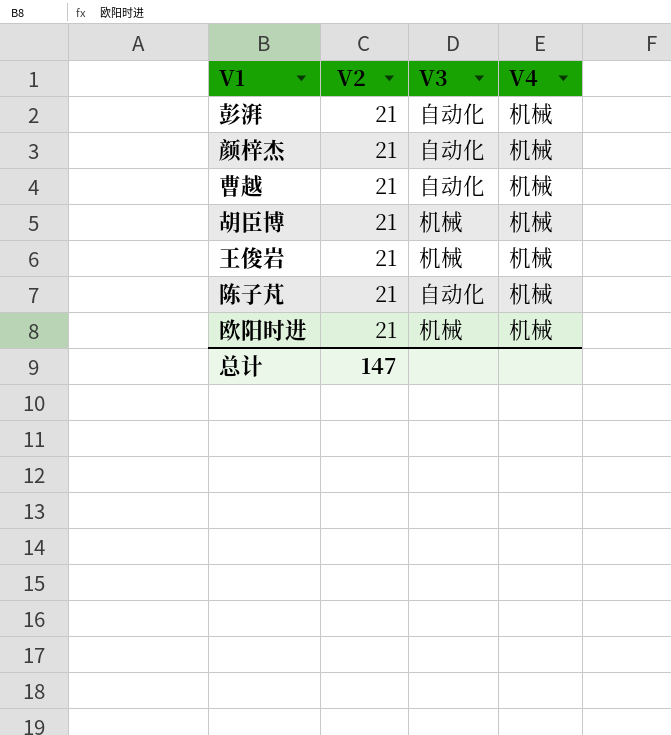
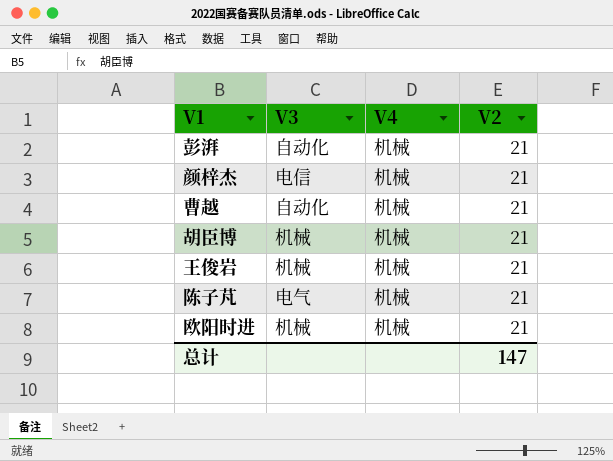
column V2 | position: 2 -> 4
颜梓杰 | V3: 自动化 -> 电信
陈子芃 | V3: 自动化 -> 电气

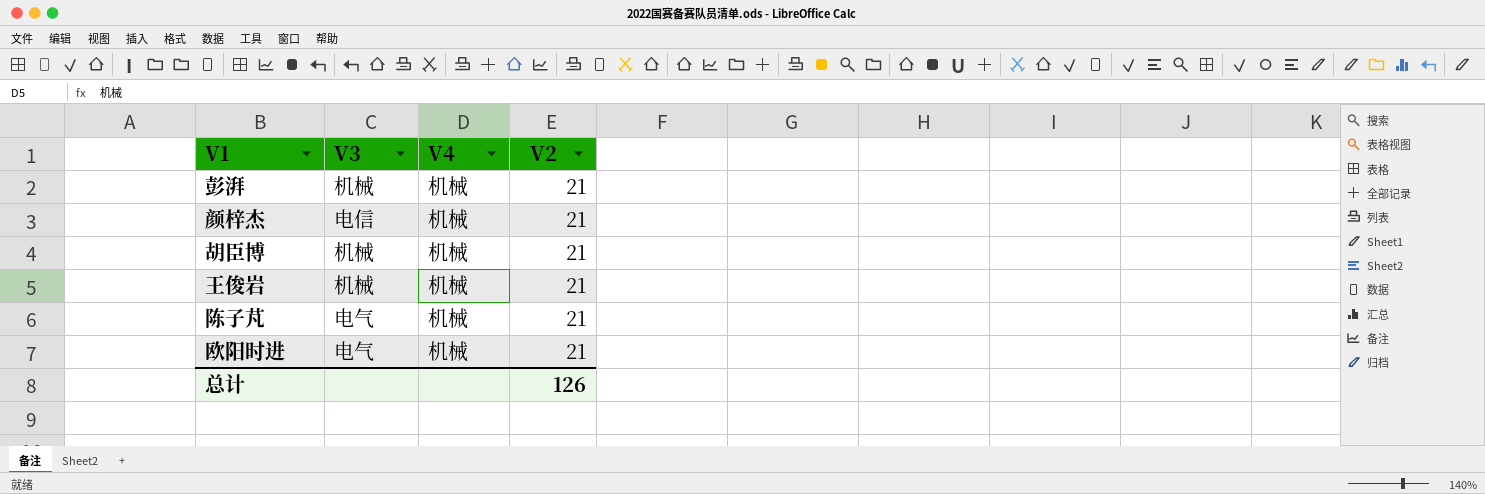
row 曹越: 自动化 | 机械 | 21 -> none
彭湃 | V3: 自动化 -> 机械
欧阳时进 | V3: 机械 -> 电气
总计 | V2: 147 -> 126

